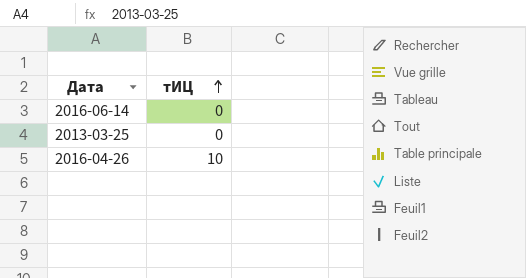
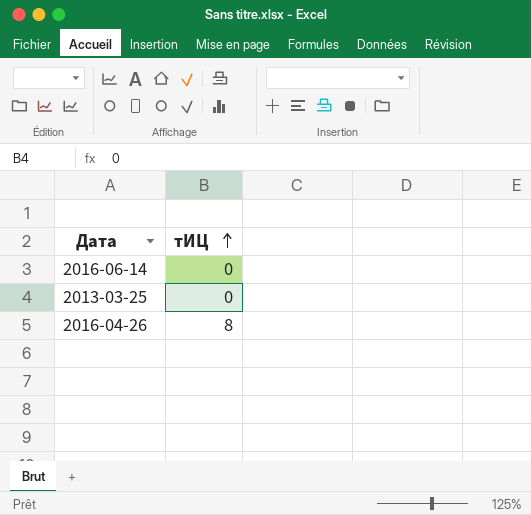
2016-04-26 | тИЦ: 10 -> 8

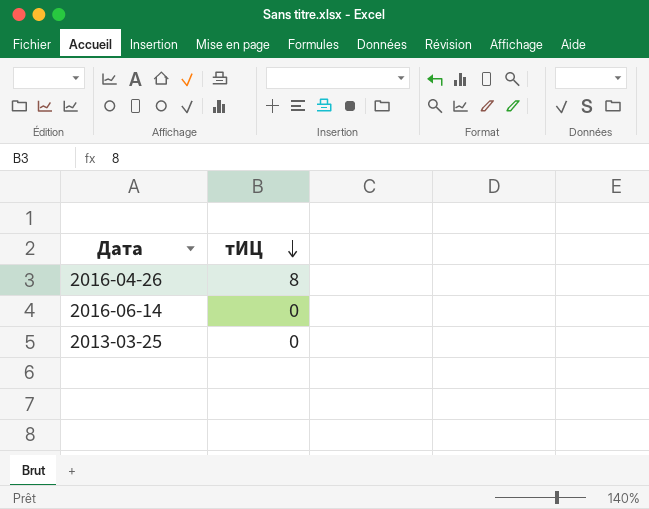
row order: тИЦ ascending -> тИЦ descending

